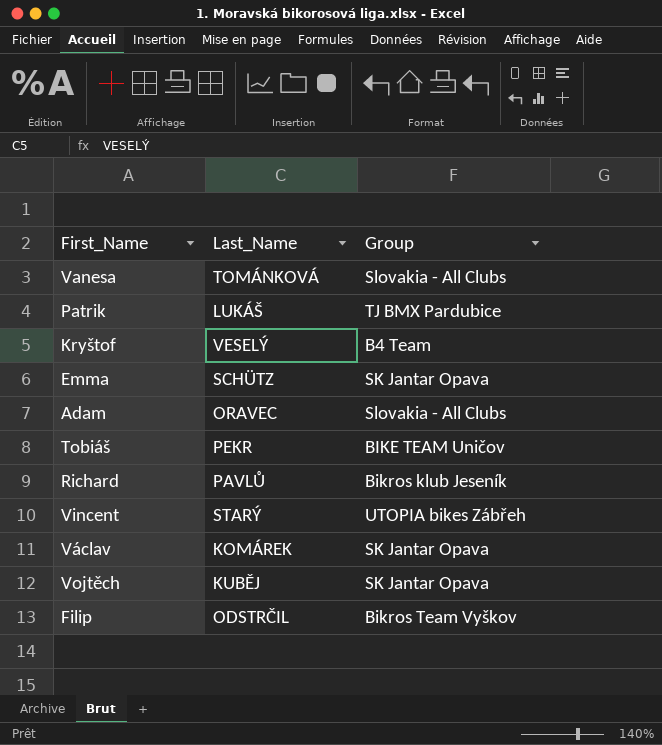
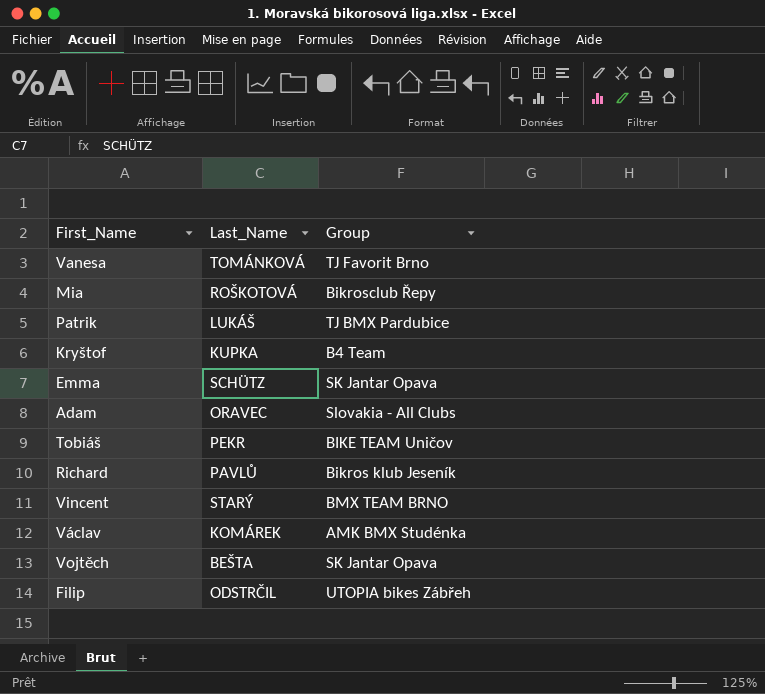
Vanesa | Group: Slovakia - All Clubs -> TJ Favorit Brno
row Mia: none -> ROŠKOTOVÁ | Bikrosclub Řepy
Kryštof | Last_Name: VESELÝ -> KUPKA
Vincent | Group: UTOPIA bikes Zábřeh -> BMX TEAM BRNO
Václav | Group: SK Jantar Opava -> AMK BMX Studénka
Vojtěch | Last_Name: KUBĚJ -> BEŠTA
Filip | Group: Bikros Team Vyškov -> UTOPIA bikes Zábřeh

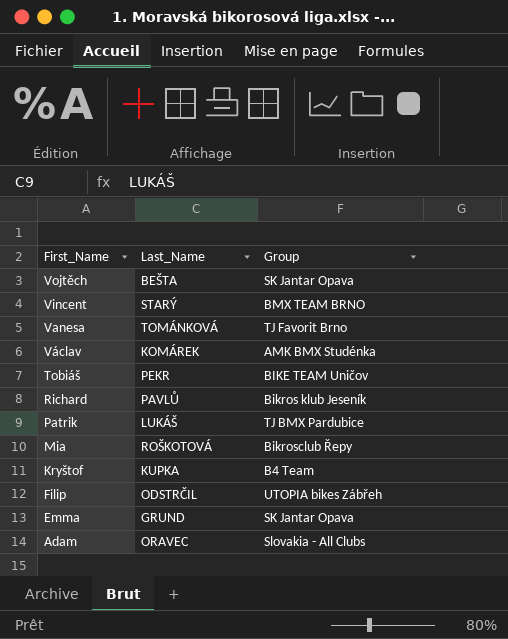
row order: none -> First_Name descending
Emma | Last_Name: SCHÜTZ -> GRUND

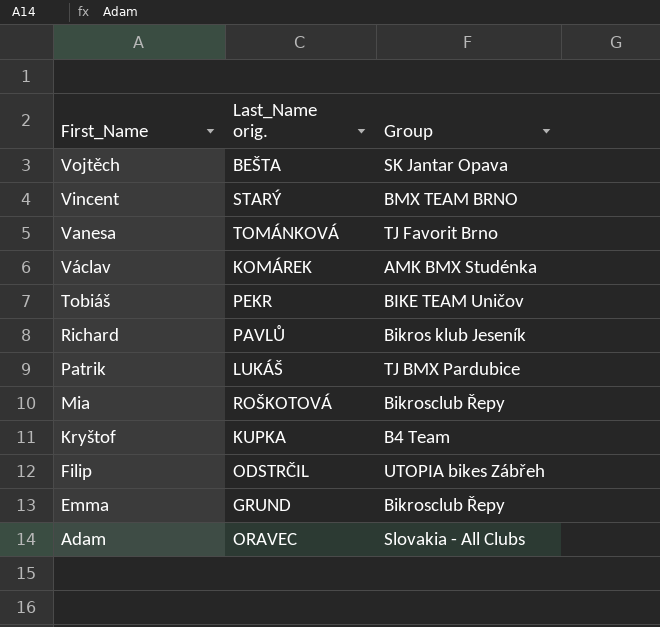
column name: Last_Name -> Last_Name orig.
Emma | Group: SK Jantar Opava -> Bikrosclub Řepy

